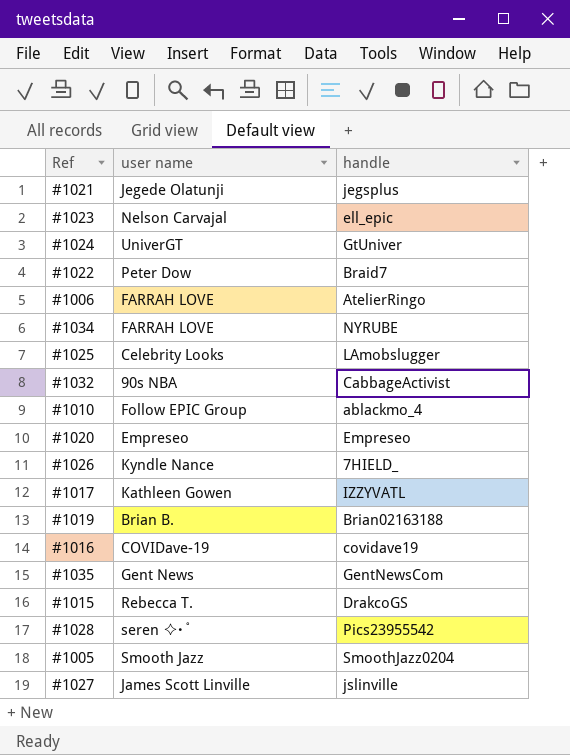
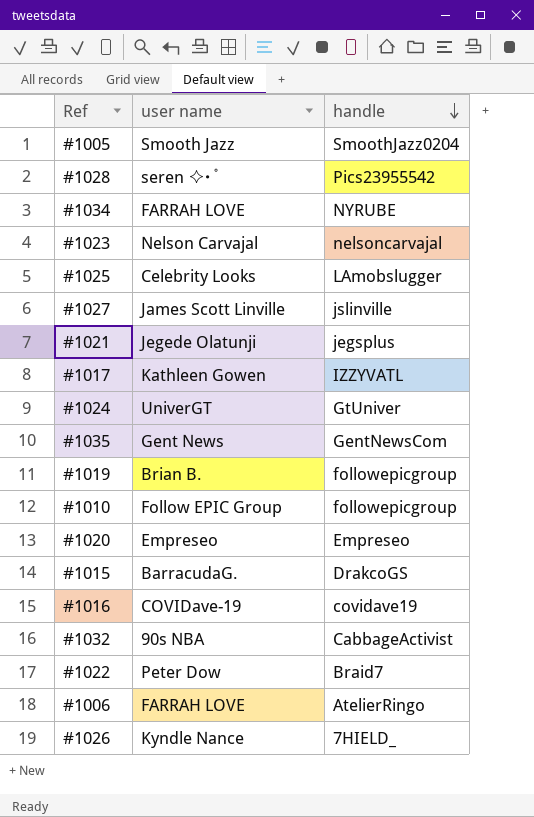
row order: none -> handle descending
#1023 | handle: ell_epic -> nelsoncarvajal
#1019 | handle: Brian02163188 -> followepicgroup
#1010 | handle: ablackmo_4 -> followepicgroup
#1015 | user name: Rebecca T. -> BarracudaG.

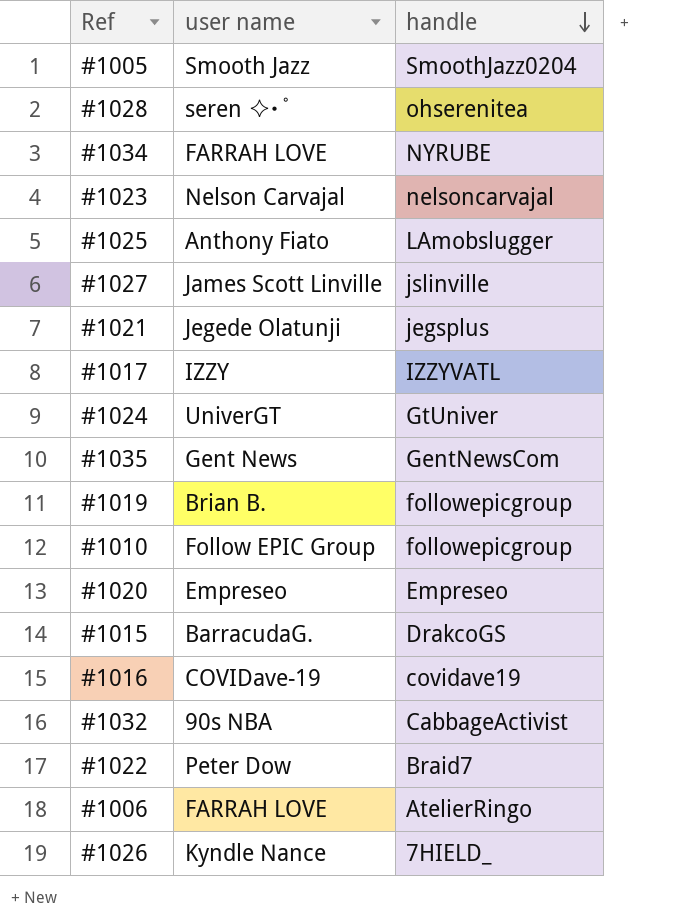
#1028 | handle: Pics23955542 -> ohserenitea
#1025 | user name: Celebrity Looks -> Anthony Fiato
#1017 | user name: Kathleen Gowen -> IZZY

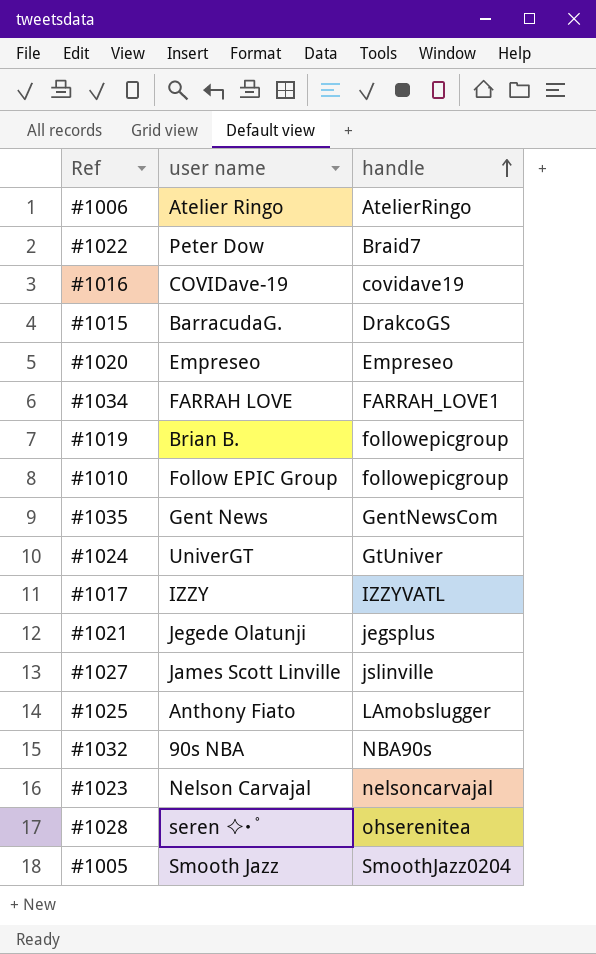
row order: handle descending -> handle ascending
row #1026: Kyndle Nance | 7HIELD_ -> none
#1006 | user name: FARRAH LOVE -> Atelier Ringo
#1034 | handle: NYRUBE -> FARRAH_LOVE1
#1032 | handle: CabbageActivist -> NBA90s

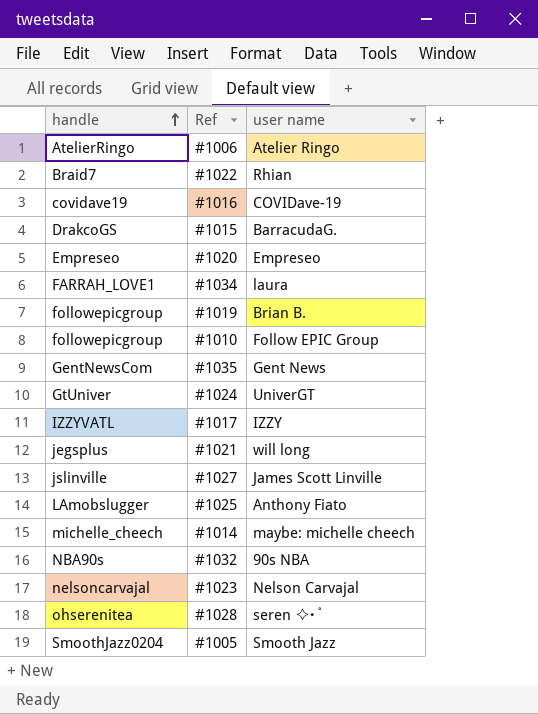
column handle | position: 3 -> 1
#1022 | user name: Peter Dow -> Rhian
#1034 | user name: FARRAH LOVE -> laura
#1021 | user name: Jegede Olatunji -> will long
row #1014: none -> michelle_cheech | maybe: michelle cheech

